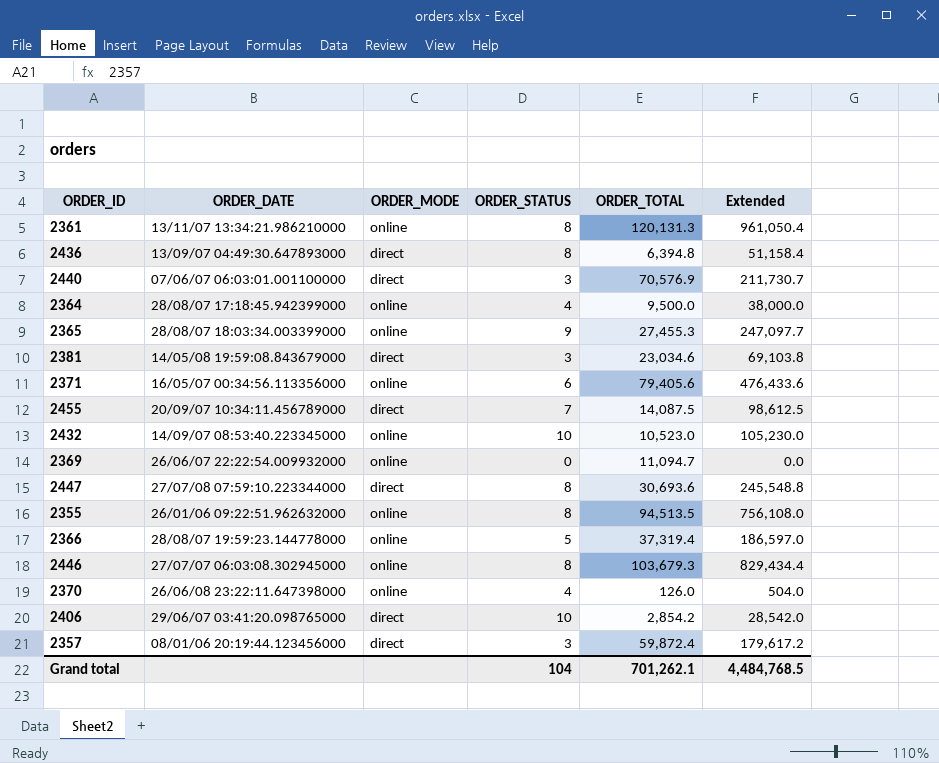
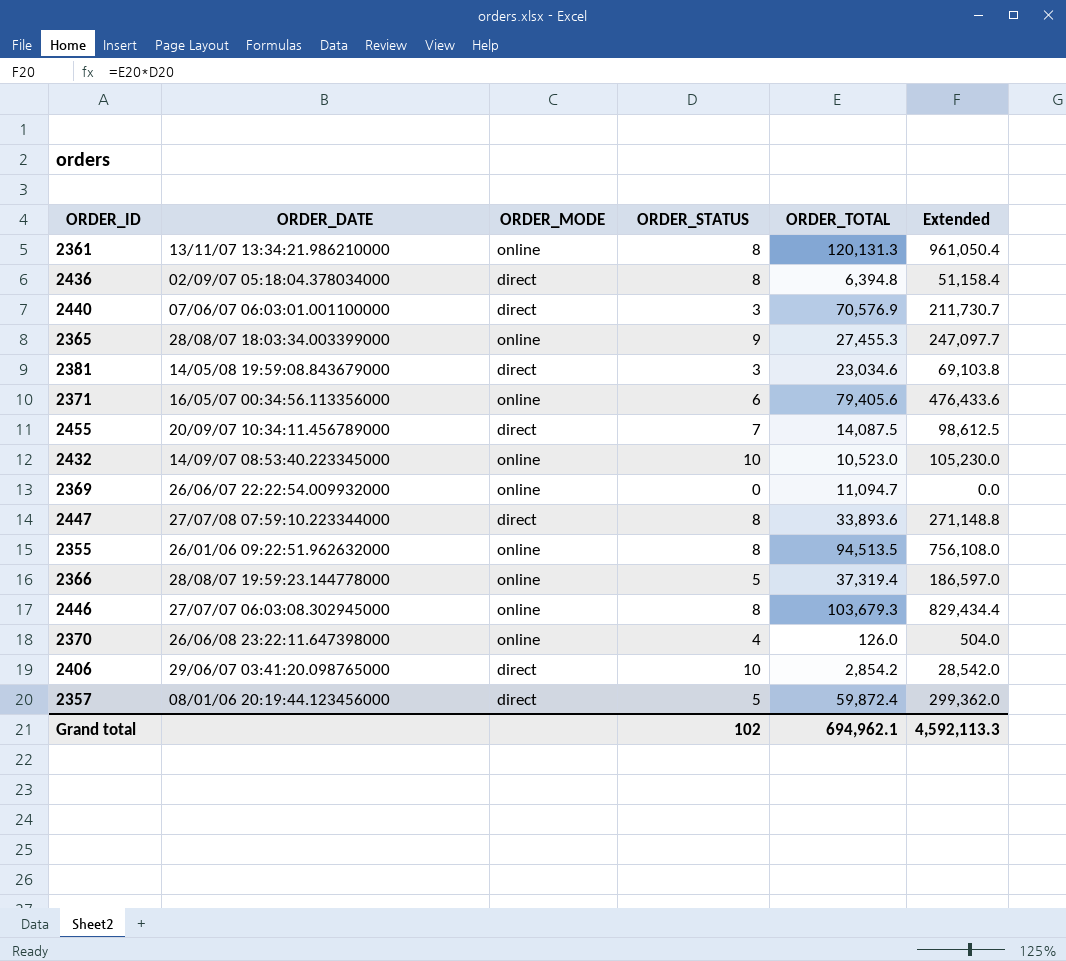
row 2364: 28/08/07 17:18:45.942399000 | online | 4 | 9,500.0 | 38,000.0 -> none
2436 | ORDER_DATE: 13/09/07 04:49:30.647893000 -> 02/09/07 05:18:04.378034000
2447 | ORDER_TOTAL: 30,693.6 -> 33,893.6
2447 | Extended: 245,548.8 -> 271,148.8
2357 | ORDER_STATUS: 3 -> 5
2357 | Extended: 179,617.2 -> 299,362.0
Grand total | ORDER_STATUS: 104 -> 102
Grand total | ORDER_TOTAL: 701,262.1 -> 694,962.1
Grand total | Extended: 4,484,768.5 -> 4,592,113.3

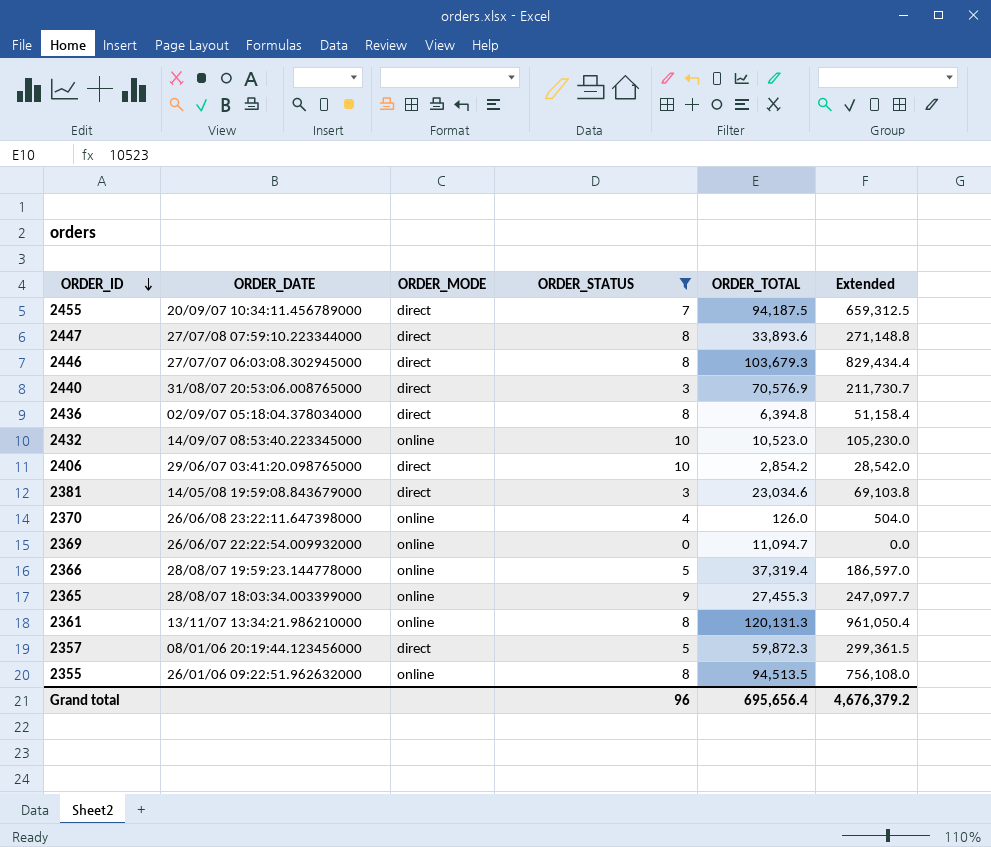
filter: none -> ORDER_STATUS != 6
row order: none -> ORDER_ID descending
2455 | ORDER_TOTAL: 14,087.5 -> 94,187.5
2455 | Extended: 98,612.5 -> 659,312.5
2446 | ORDER_MODE: online -> direct
2440 | ORDER_DATE: 07/06/07 06:03:01.001100000 -> 31/08/07 20:53:06.008765000
2357 | ORDER_TOTAL: 59,872.4 -> 59,872.3
2357 | Extended: 299,362.0 -> 299,361.5
Grand total | ORDER_STATUS: 102 -> 96
Grand total | ORDER_TOTAL: 694,962.1 -> 695,656.4
Grand total | Extended: 4,592,113.3 -> 4,676,379.2

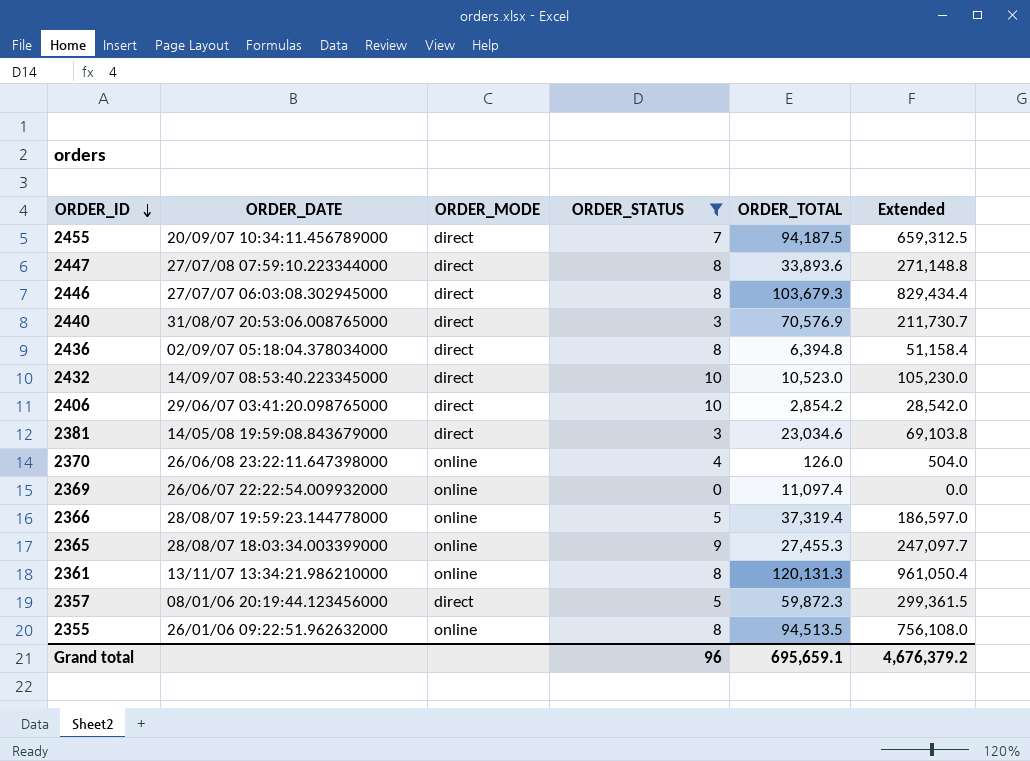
2432 | ORDER_MODE: online -> direct
2369 | ORDER_TOTAL: 11,094.7 -> 11,097.4
Grand total | ORDER_TOTAL: 695,656.4 -> 695,659.1

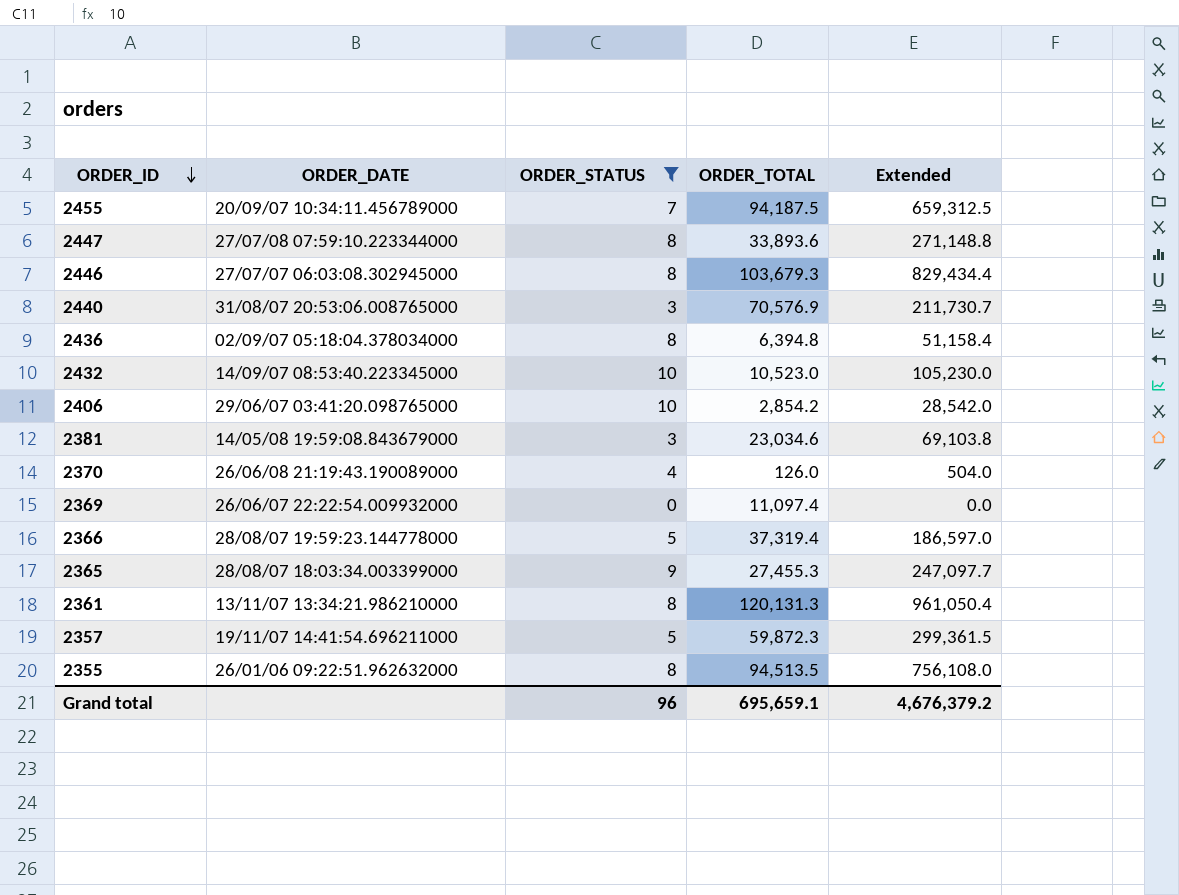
column ORDER_MODE | position: 3 -> none
2370 | ORDER_DATE: 26/06/08 23:22:11.647398000 -> 26/06/08 21:19:43.190089000
2357 | ORDER_DATE: 08/01/06 20:19:44.123456000 -> 19/11/07 14:41:54.696211000

